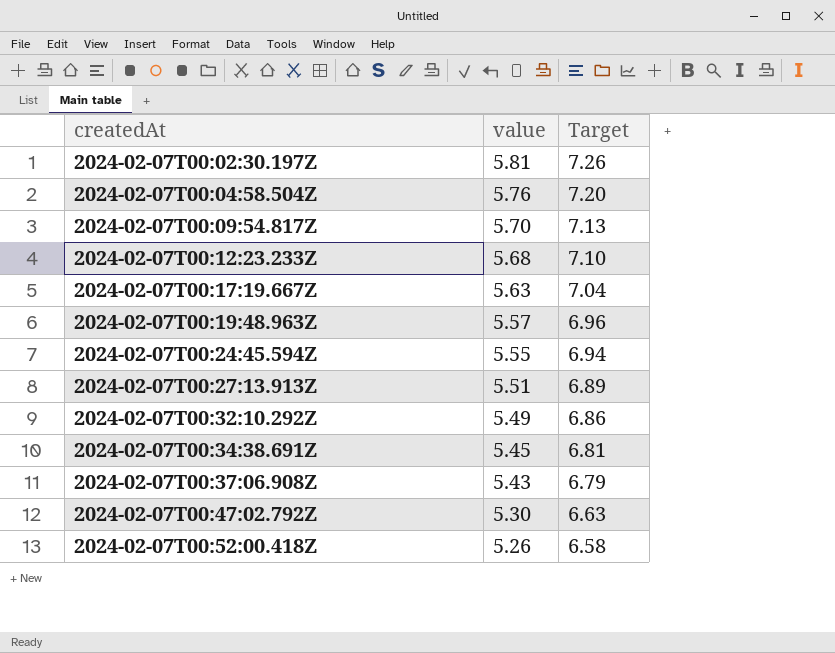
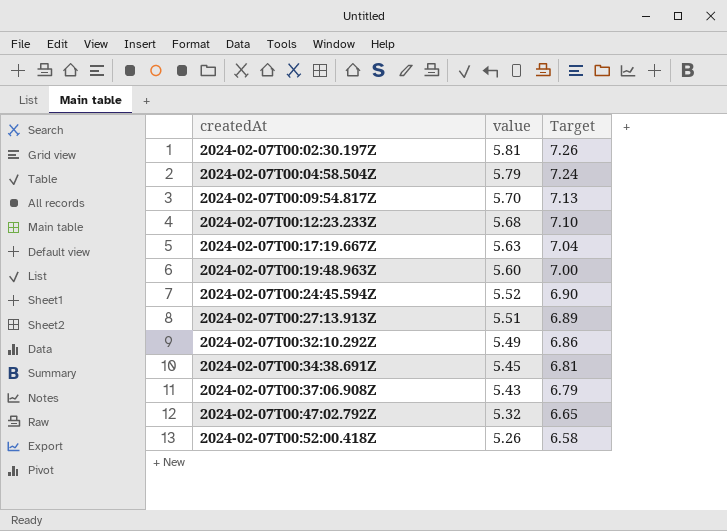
2024-02-07T00:04:58.504Z | value: 5.76 -> 5.79
2024-02-07T00:04:58.504Z | Target: 7.20 -> 7.24
2024-02-07T00:19:48.963Z | value: 5.57 -> 5.60
2024-02-07T00:19:48.963Z | Target: 6.96 -> 7.00
2024-02-07T00:24:45.594Z | value: 5.55 -> 5.52
2024-02-07T00:24:45.594Z | Target: 6.94 -> 6.90
2024-02-07T00:47:02.792Z | value: 5.30 -> 5.32
2024-02-07T00:47:02.792Z | Target: 6.63 -> 6.65

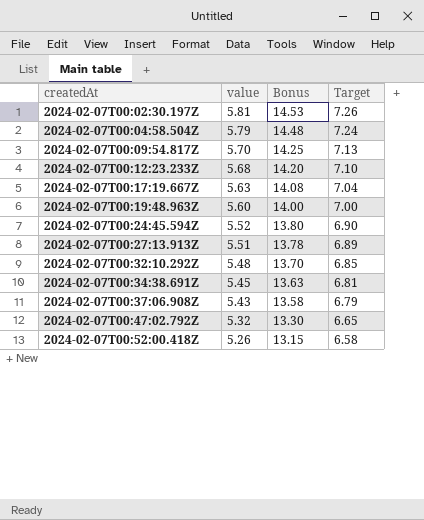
column Bonus | formula: none -> [value] * 2.5
2024-02-07T00:32:10.292Z | value: 5.49 -> 5.48
2024-02-07T00:32:10.292Z | Target: 6.86 -> 6.85

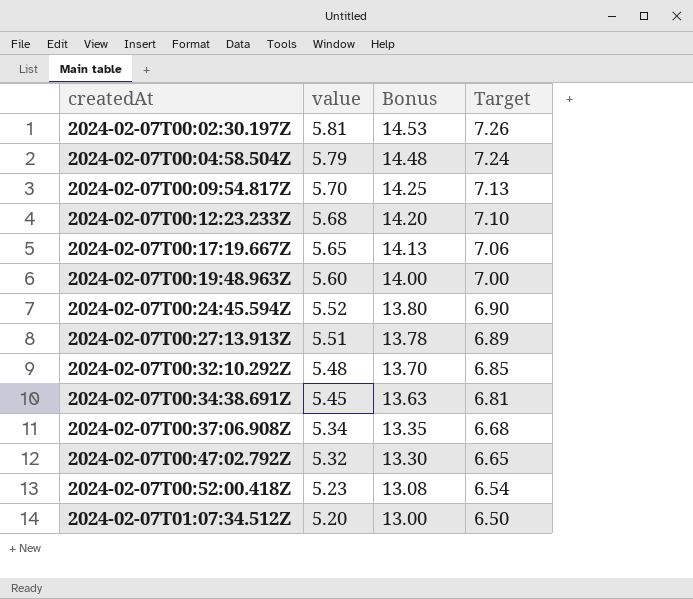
2024-02-07T00:17:19.667Z | value: 5.63 -> 5.65
2024-02-07T00:17:19.667Z | Bonus: 14.08 -> 14.13
2024-02-07T00:17:19.667Z | Target: 7.04 -> 7.06
2024-02-07T00:37:06.908Z | value: 5.43 -> 5.34
2024-02-07T00:37:06.908Z | Bonus: 13.58 -> 13.35
2024-02-07T00:37:06.908Z | Target: 6.79 -> 6.68
2024-02-07T00:52:00.418Z | value: 5.26 -> 5.23
2024-02-07T00:52:00.418Z | Bonus: 13.15 -> 13.08
2024-02-07T00:52:00.418Z | Target: 6.58 -> 6.54
row 2024-02-07T01:07:34.512Z: none -> 5.20 | 13.00 | 6.50

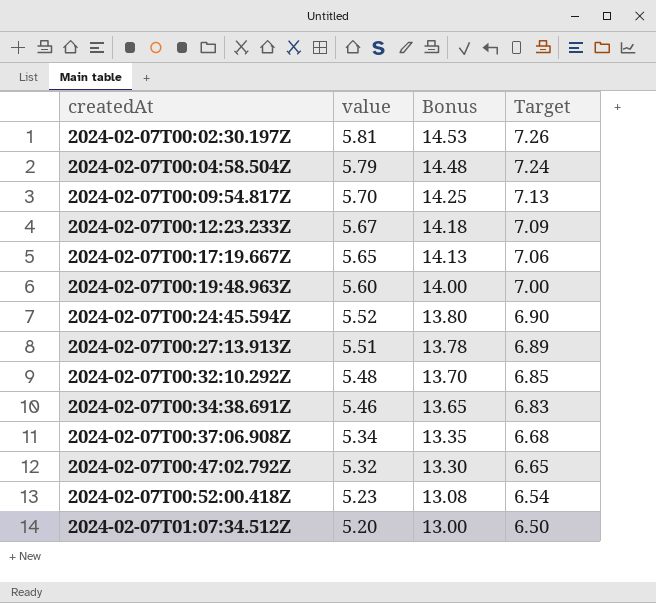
2024-02-07T00:12:23.233Z | value: 5.68 -> 5.67
2024-02-07T00:12:23.233Z | Bonus: 14.20 -> 14.18
2024-02-07T00:12:23.233Z | Target: 7.10 -> 7.09
2024-02-07T00:34:38.691Z | value: 5.45 -> 5.46
2024-02-07T00:34:38.691Z | Bonus: 13.63 -> 13.65
2024-02-07T00:34:38.691Z | Target: 6.81 -> 6.83

